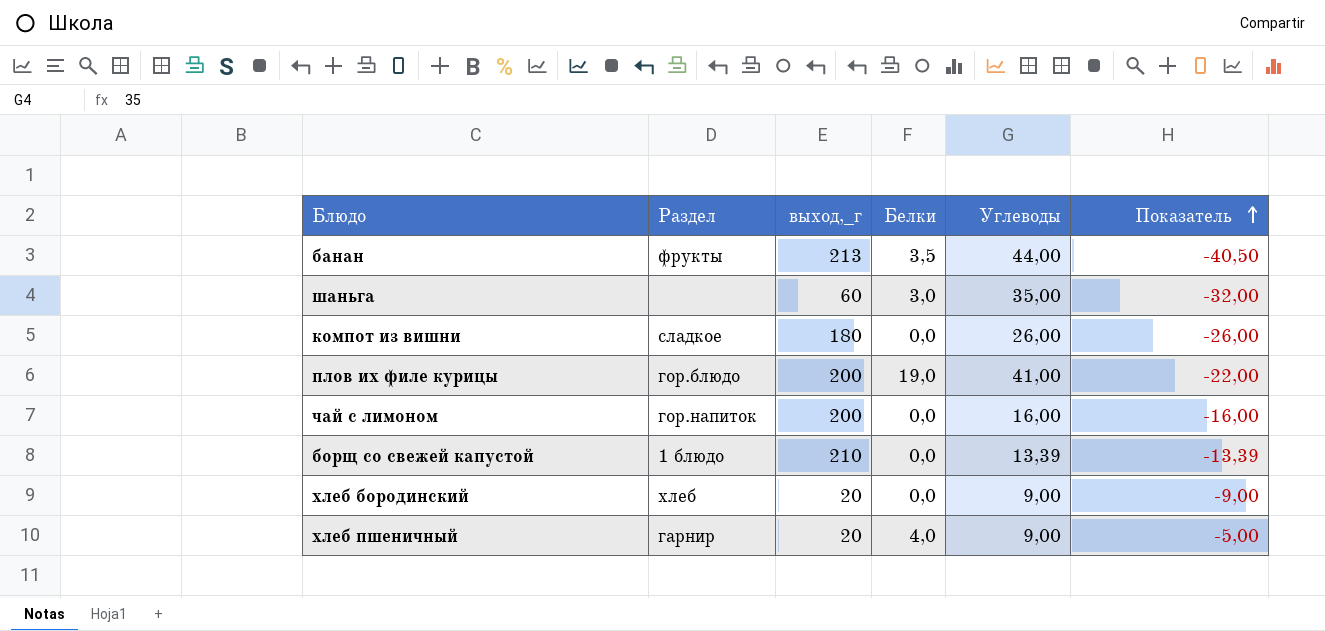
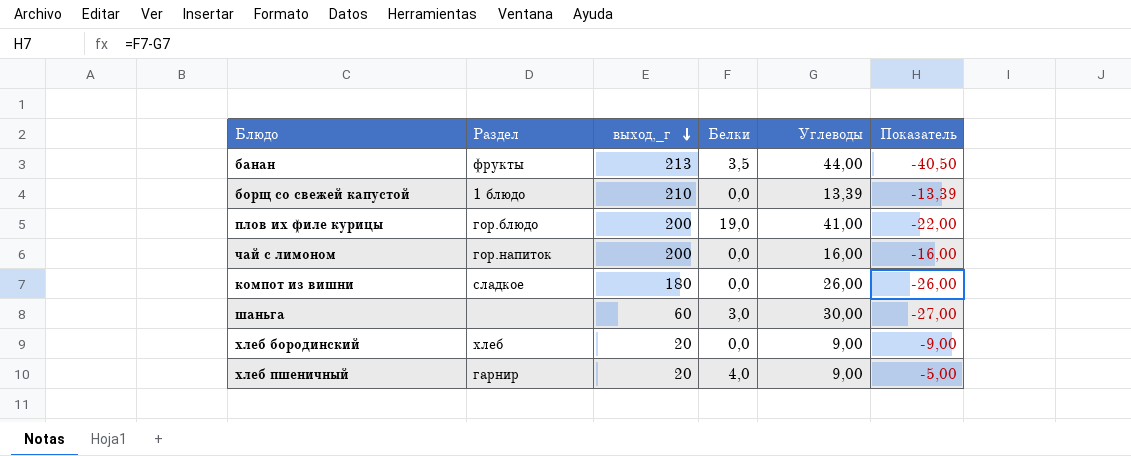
row order: Показатель ascending -> выход,_г descending
шаньга | Углеводы: 35,00 -> 30,00
шаньга | Показатель: -32,00 -> -27,00

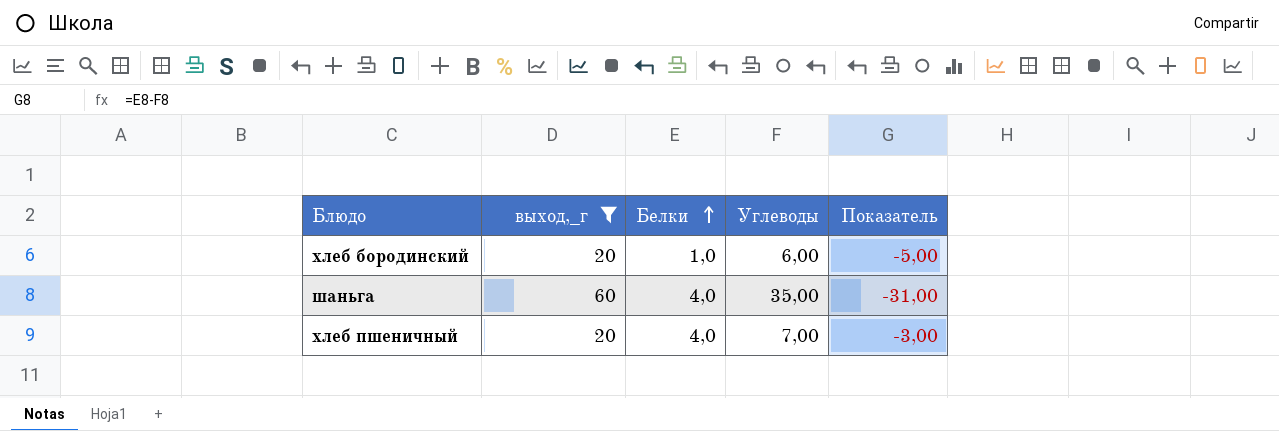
filter: none -> выход,_г <= 60
row order: выход,_г descending -> Белки ascending
column Раздел | position: 2 -> none
хлеб бородинский | Белки: 0,0 -> 1,0
хлеб бородинский | Углеводы: 9,00 -> 6,00
хлеб бородинский | Показатель: -9,00 -> -5,00
шаньга | Белки: 3,0 -> 4,0
шаньга | Углеводы: 30,00 -> 35,00
шаньга | Показатель: -27,00 -> -31,00
хлеб пшеничный | Углеводы: 9,00 -> 7,00
хлеб пшеничный | Показатель: -5,00 -> -3,00

